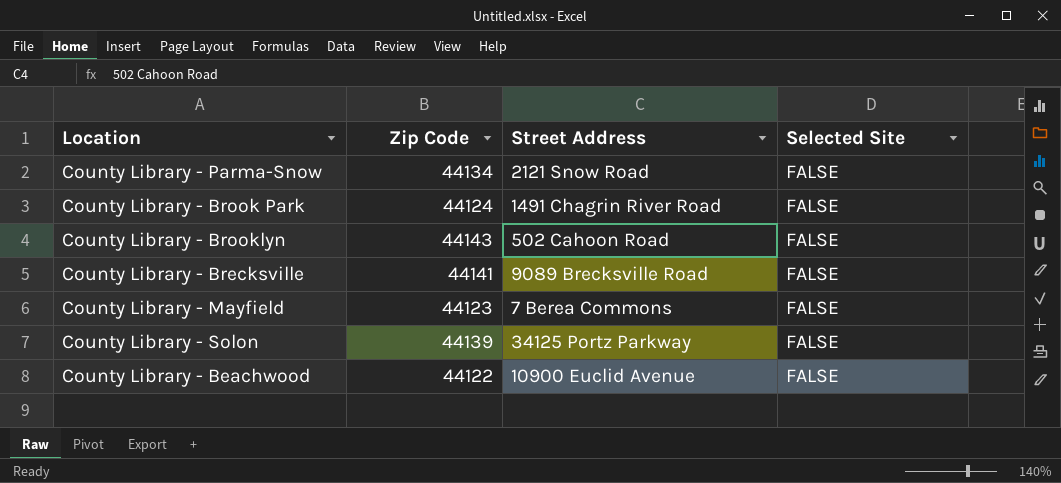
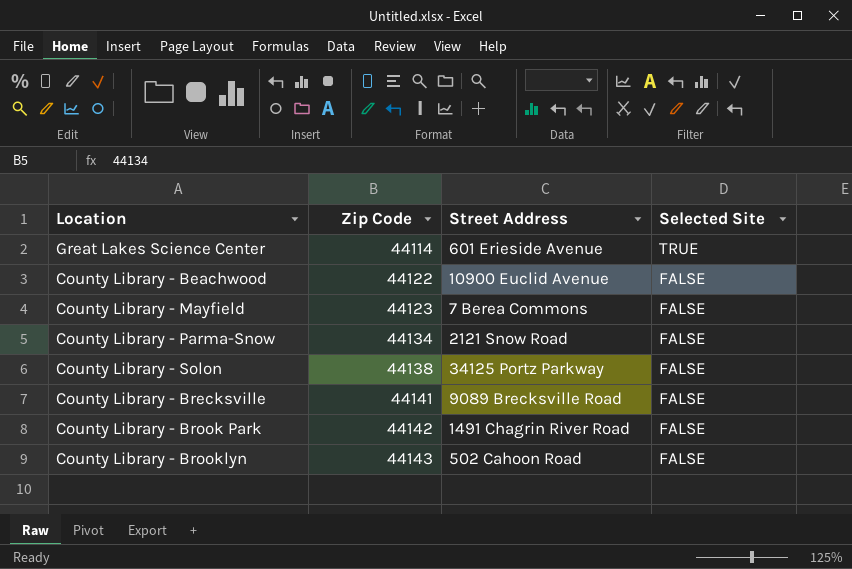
row order: none -> Zip Code ascending
row Great Lakes Science Center: none -> 44114 | 601 Erieside Avenue | TRUE
County Library - Solon | Zip Code: 44139 -> 44138
County Library - Brook Park | Zip Code: 44124 -> 44142

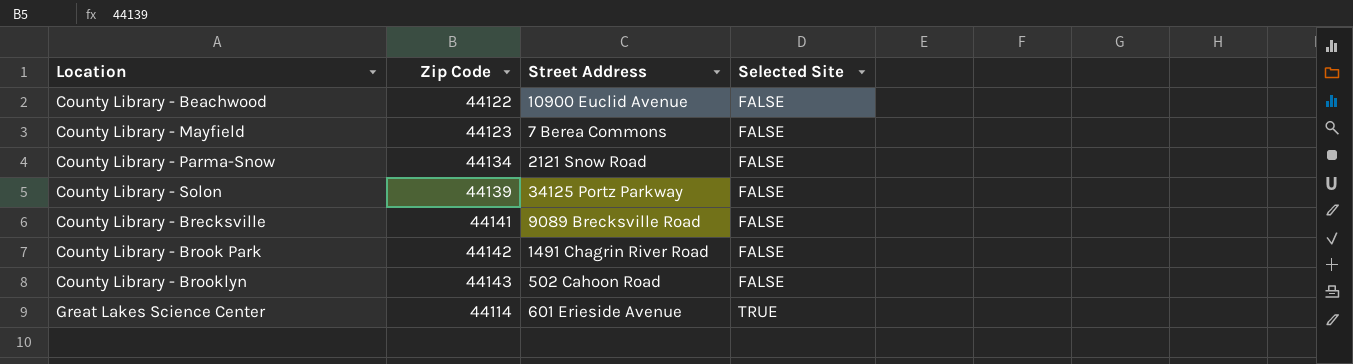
row order: Zip Code ascending -> Selected Site ascending
County Library - Solon | Zip Code: 44138 -> 44139

